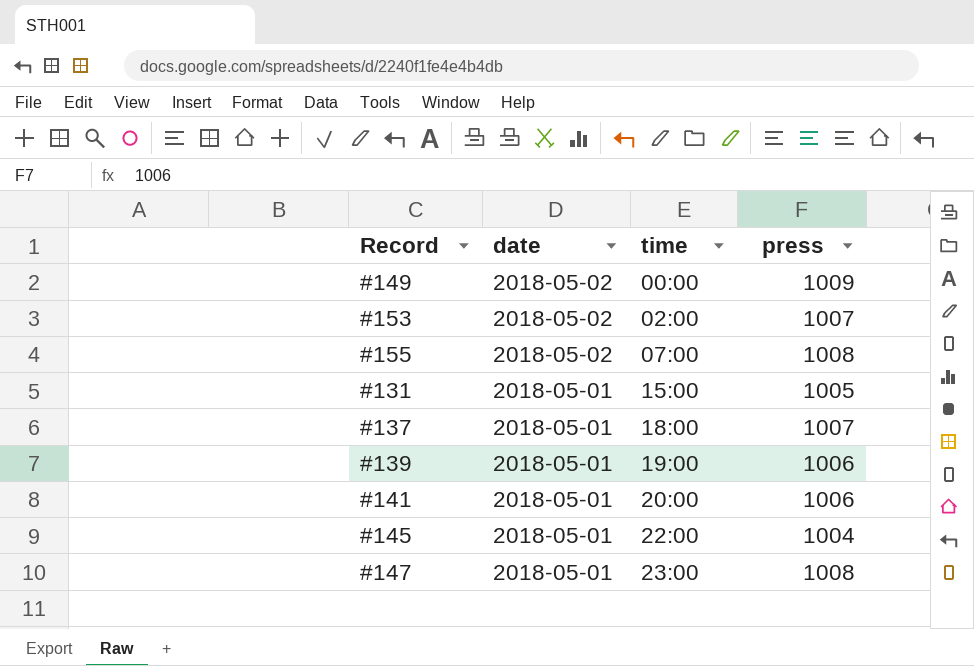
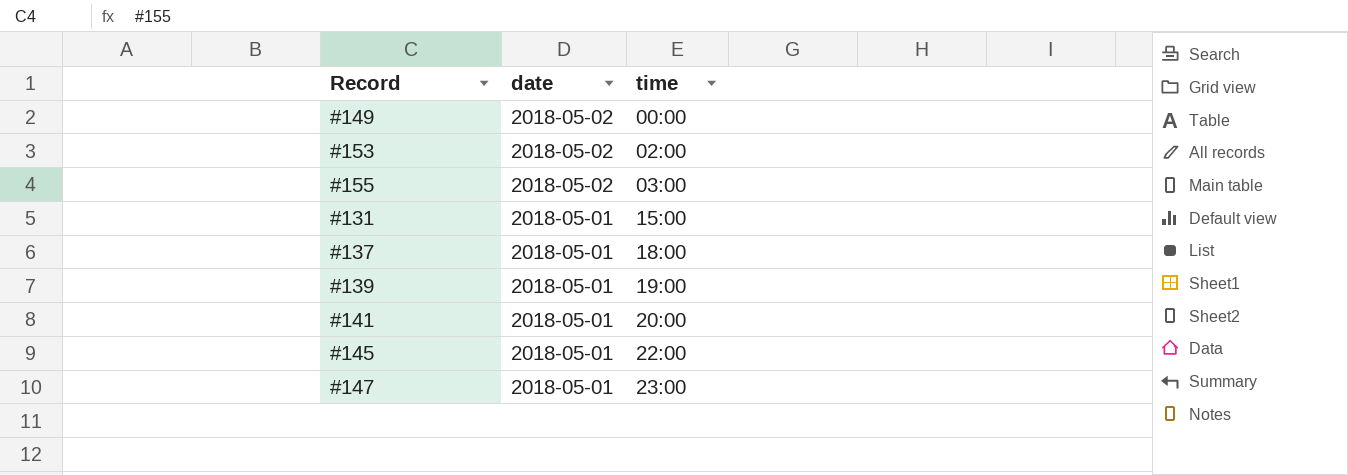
column press | position: 4 -> none
#155 | time: 07:00 -> 03:00

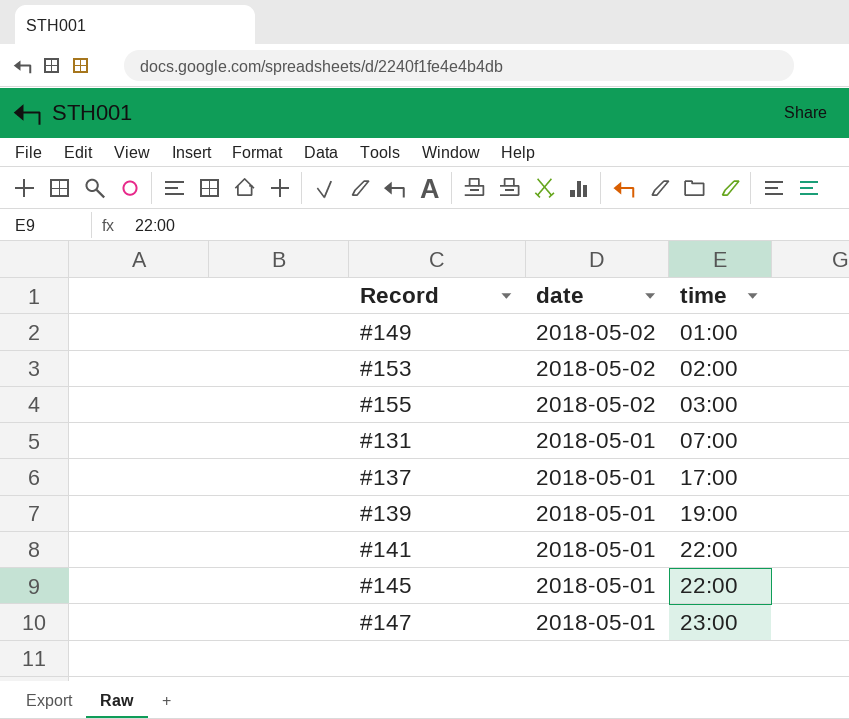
#149 | time: 00:00 -> 01:00
#131 | time: 15:00 -> 07:00
#137 | time: 18:00 -> 17:00
#141 | time: 20:00 -> 22:00

